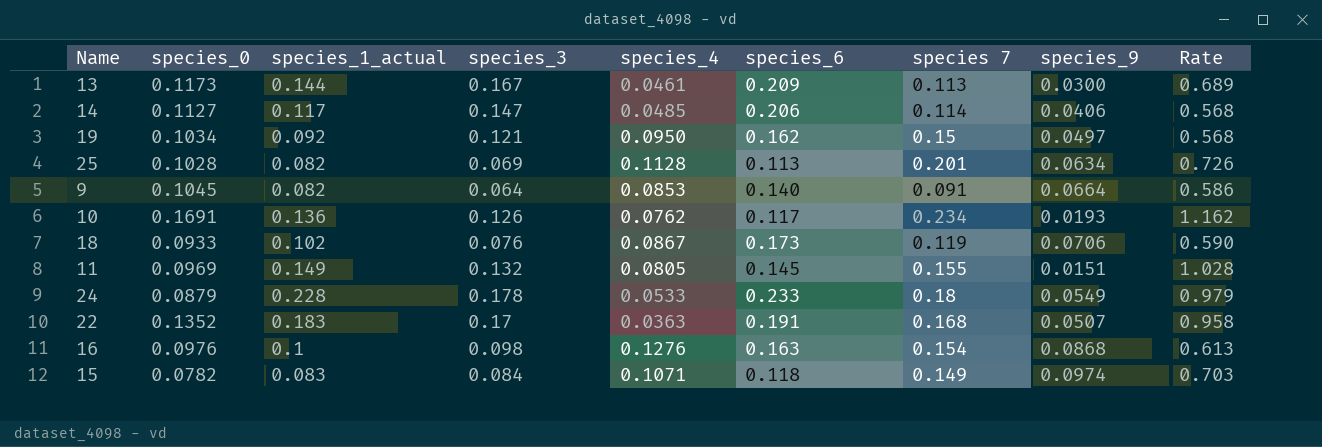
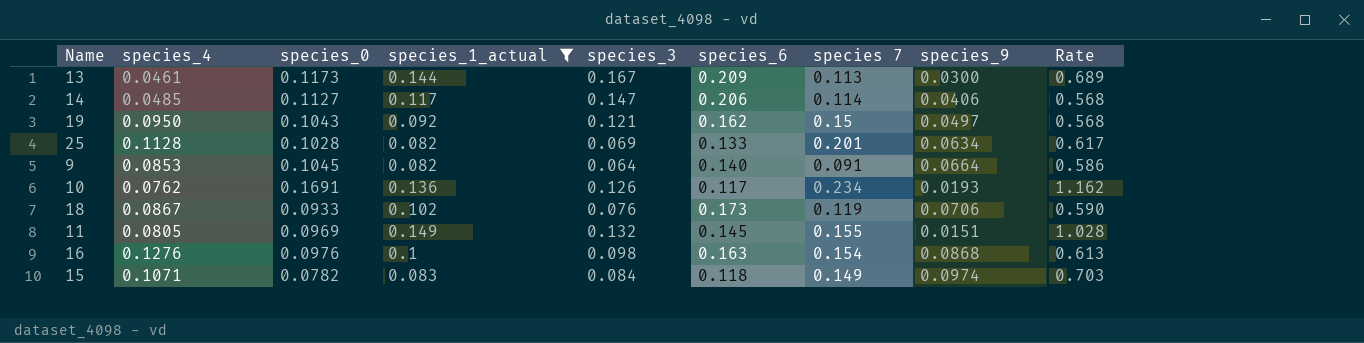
filter: none -> species_1_actual <= 0.149
column species_4 | position: 5 -> 2
19 | species_0: 0.1034 -> 0.1043
25 | species_6: 0.113 -> 0.133
25 | Rate: 0.726 -> 0.617

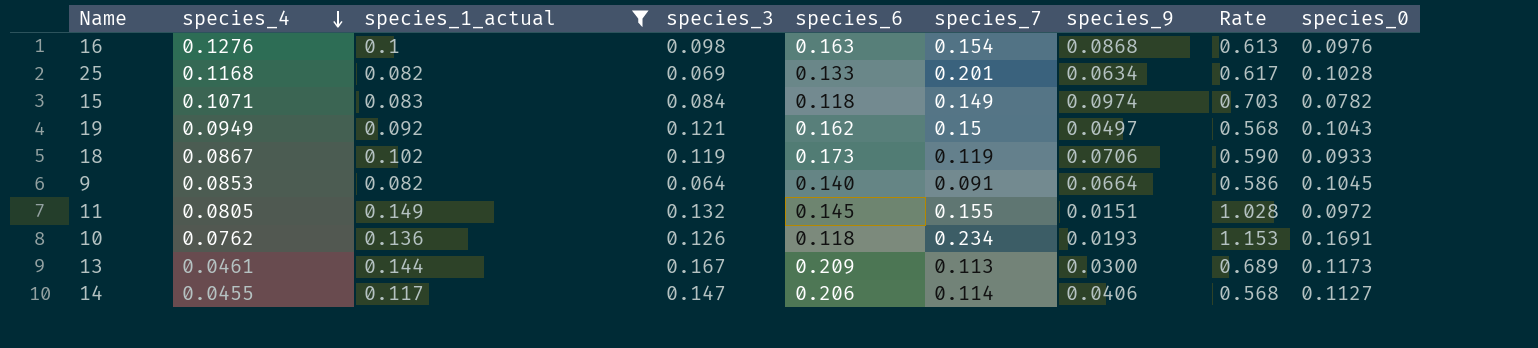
row order: none -> species_4 descending
column name: species 7 -> species_7
column species_0 | position: 3 -> 9
25 | species_4: 0.1128 -> 0.1168
19 | species_4: 0.0950 -> 0.0949
18 | species_3: 0.076 -> 0.119
11 | species_0: 0.0969 -> 0.0972
10 | species_6: 0.117 -> 0.118
10 | Rate: 1.162 -> 1.153
14 | species_4: 0.0485 -> 0.0455

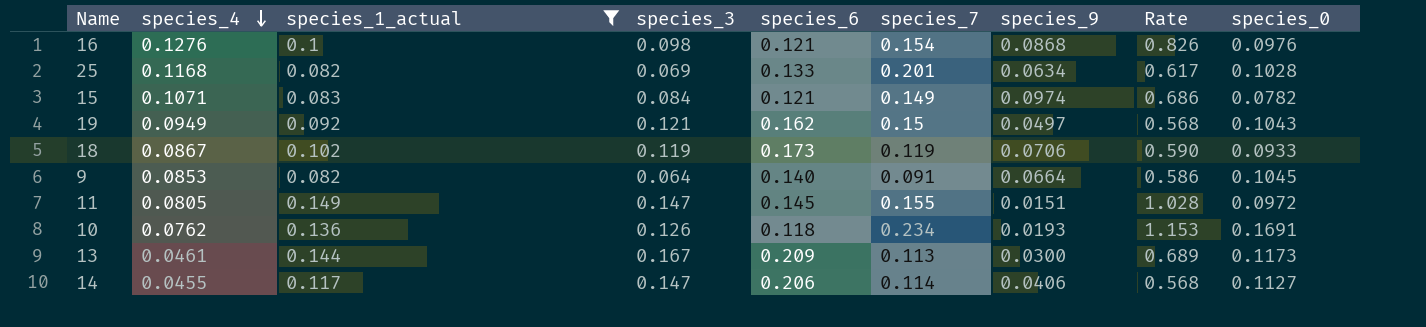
16 | species_6: 0.163 -> 0.121
16 | Rate: 0.613 -> 0.826
15 | species_6: 0.118 -> 0.121
15 | Rate: 0.703 -> 0.686
11 | species_3: 0.132 -> 0.147

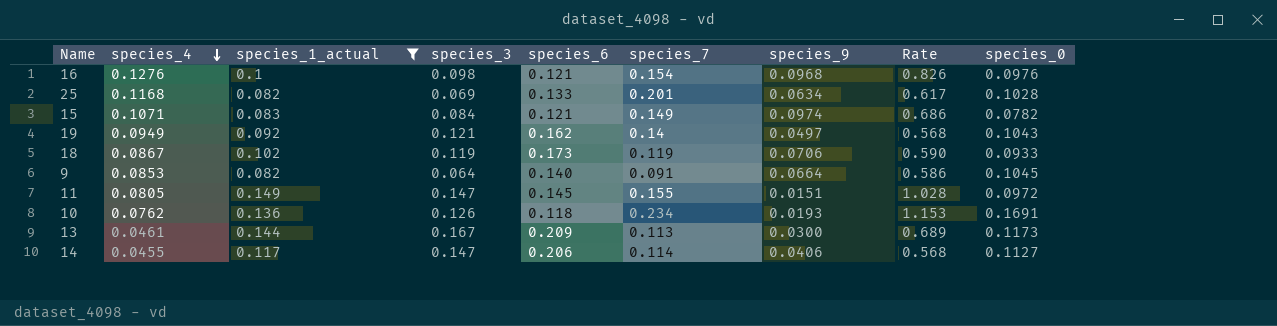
16 | species_9: 0.0868 -> 0.0968
19 | species_7: 0.15 -> 0.14

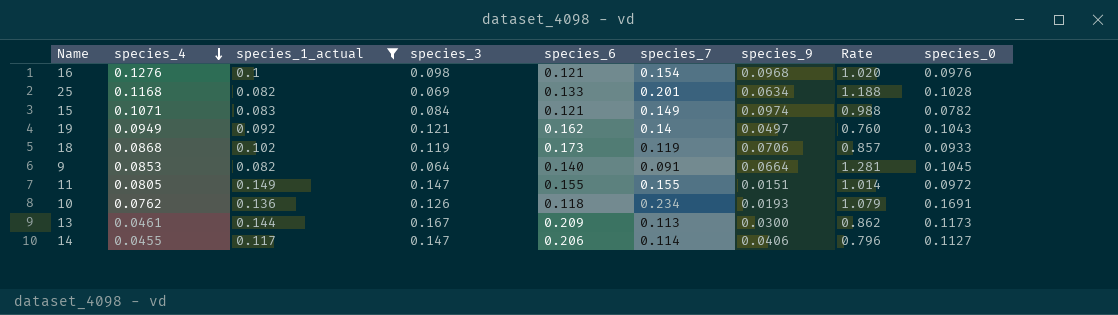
column Rate | formula: [species_1_actual] / [species_6] -> [species_1_actual] / [species_3]
18 | species_4: 0.0867 -> 0.0868
11 | species_6: 0.145 -> 0.155

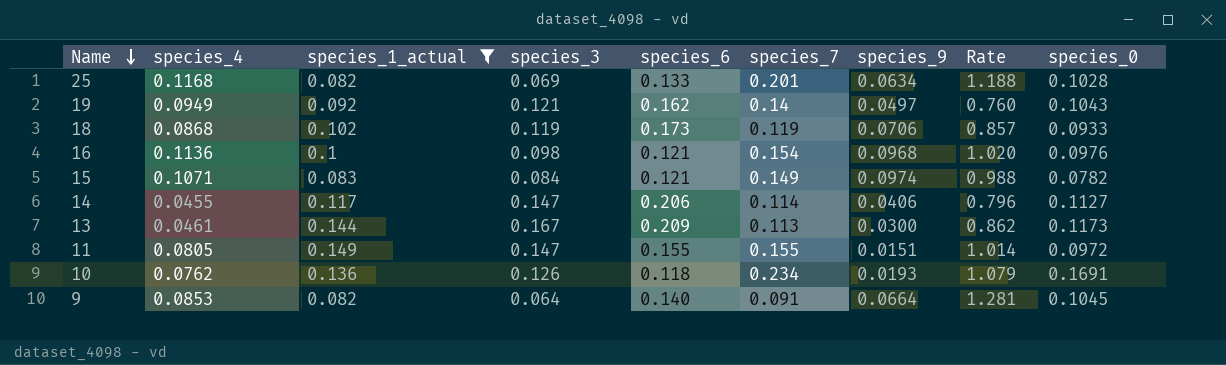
row order: species_4 descending -> Name descending
16 | species_4: 0.1276 -> 0.1136

